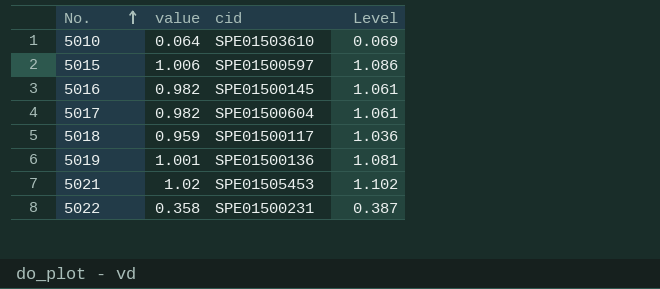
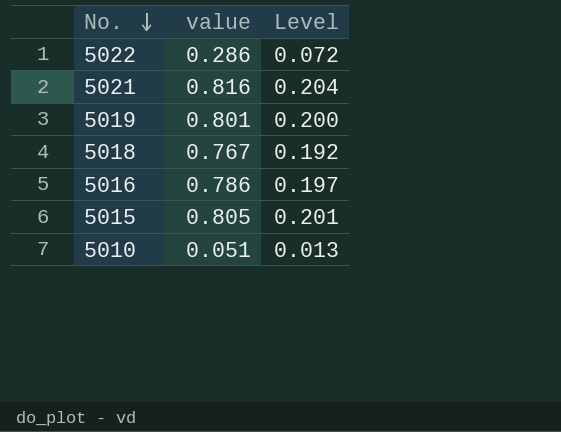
row order: No. ascending -> No. descending
column cid | position: 3 -> none
column Level | formula: [value] * 1.08 -> [value] * 0.25
row 5017: 0.982 | SPE01500604 | 1.061 -> none
5022 | value: 0.358 -> 0.286
5021 | value: 1.02 -> 0.816
5019 | value: 1.001 -> 0.801
5018 | value: 0.959 -> 0.767
5016 | value: 0.982 -> 0.786
5015 | value: 1.006 -> 0.805
5010 | value: 0.064 -> 0.051

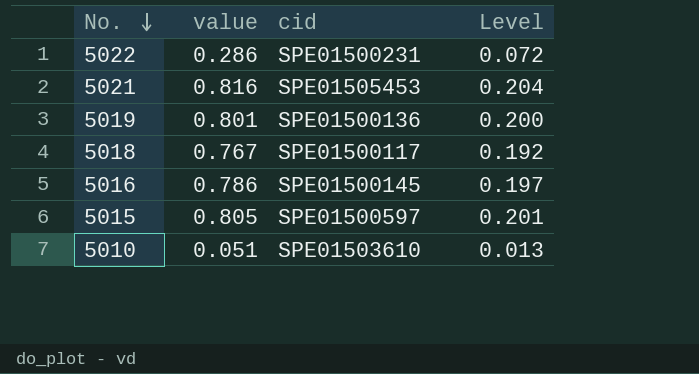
column cid | position: none -> 3

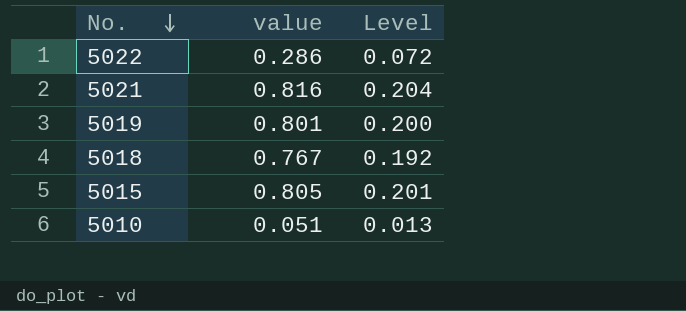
column cid | position: 3 -> none
row 5016: 0.786 | SPE01500145 | 0.197 -> none

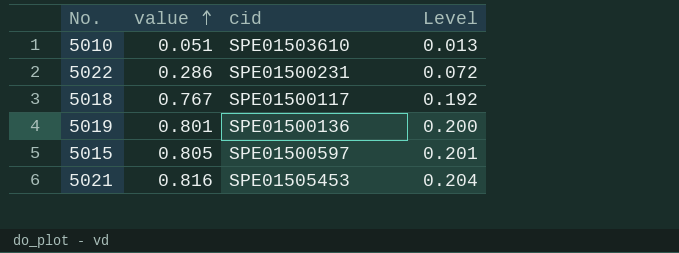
row order: No. descending -> value ascending
column cid | position: none -> 3

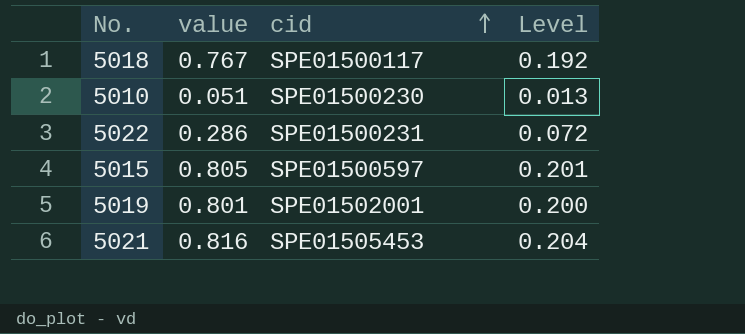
row order: value ascending -> cid ascending
5010 | cid: SPE01503610 -> SPE01500230
5019 | cid: SPE01500136 -> SPE01502001

